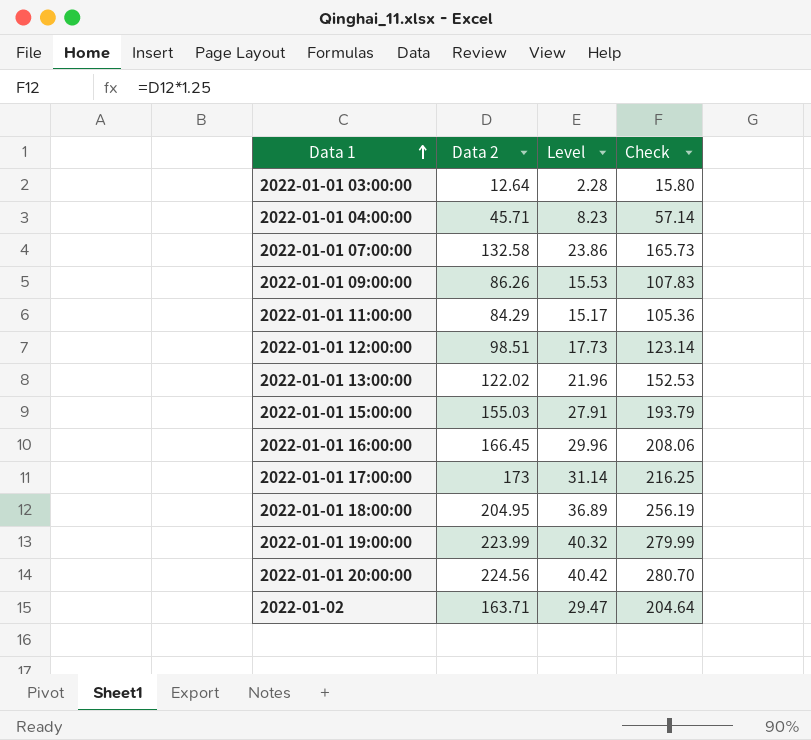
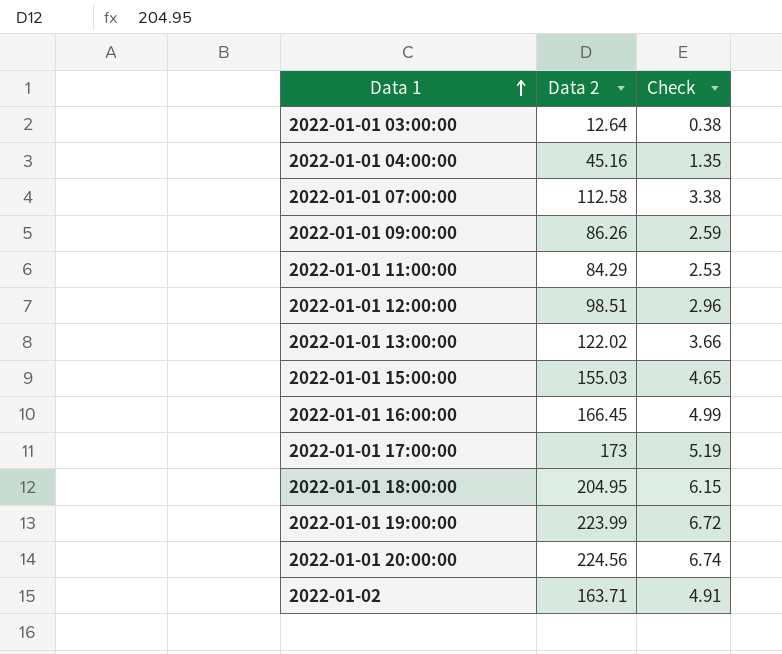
column Level | formula: [Data 2] * 0.18 -> none
column Check | formula: [Data 2] * 1.25 -> [Data 2] * 0.03
2022-01-01 04:00:00 | Data 2: 45.71 -> 45.16
2022-01-01 07:00:00 | Data 2: 132.58 -> 112.58

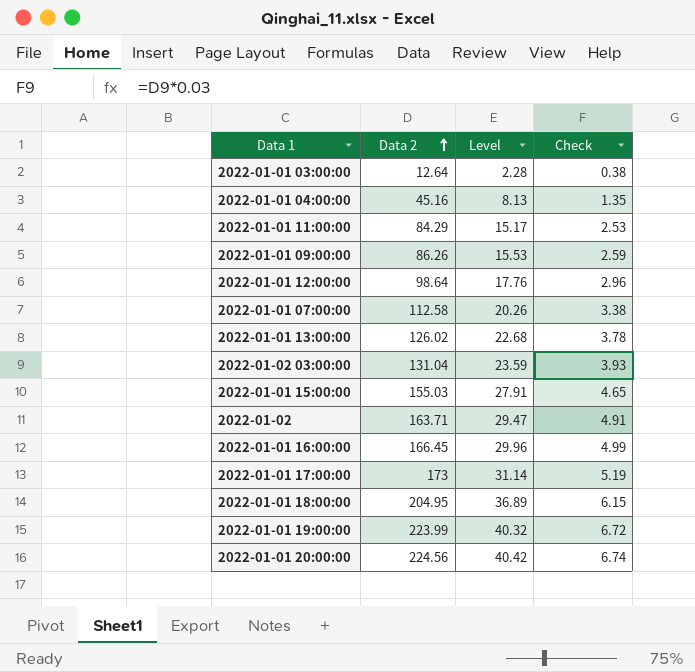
row order: Data 1 ascending -> Data 2 ascending
column Level | formula: none -> [Data 2] * 0.18
2022-01-01 12:00:00 | Data 2: 98.51 -> 98.64
2022-01-01 13:00:00 | Data 2: 122.02 -> 126.02
2022-01-01 13:00:00 | Check: 3.66 -> 3.78
row 2022-01-02 03:00:00: none -> 131.04 | 23.59 | 3.93

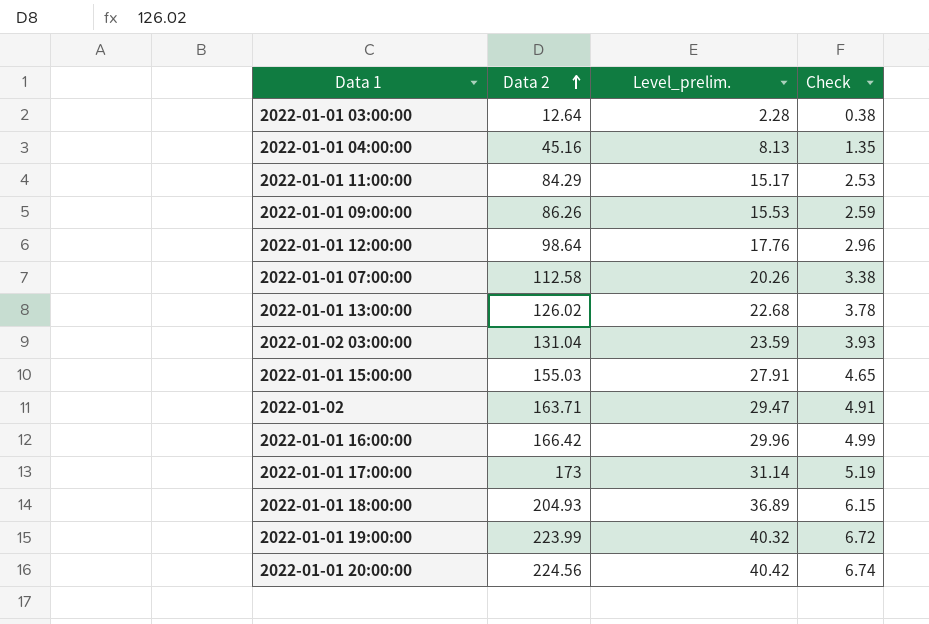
column name: Level -> Level_prelim.
2022-01-01 16:00:00 | Data 2: 166.45 -> 166.42
2022-01-01 18:00:00 | Data 2: 204.95 -> 204.93

